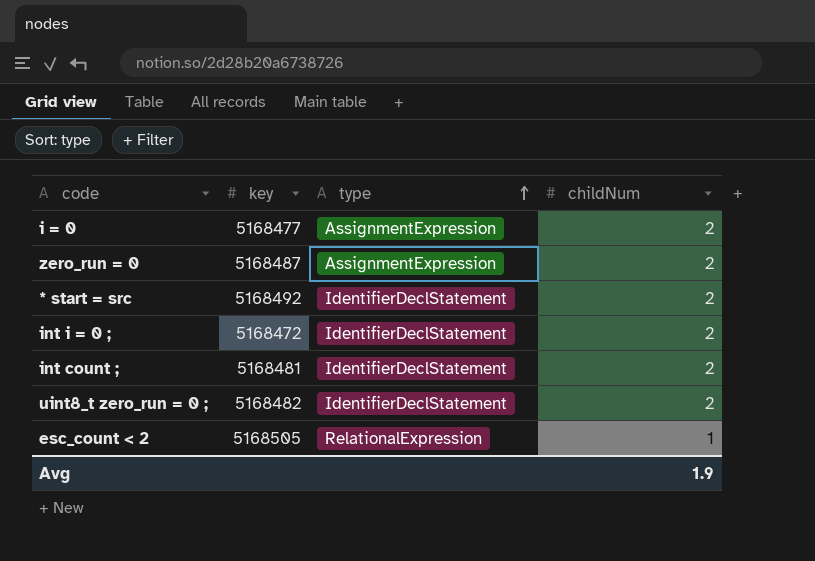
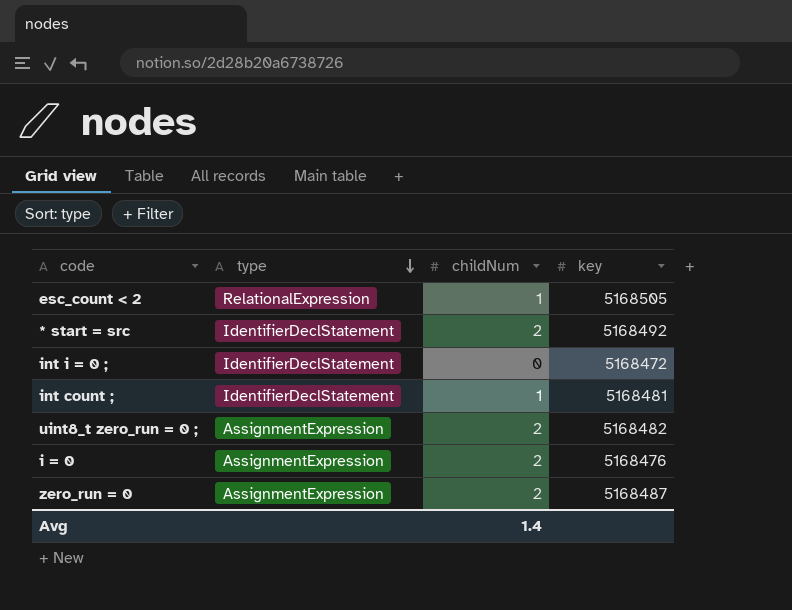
row order: type ascending -> type descending
column key | position: 2 -> 4
int i = 0 ; | childNum: 2 -> 0
int count ; | childNum: 2 -> 1
uint8_t zero_run = 0 ; | type: IdentifierDeclStatement -> AssignmentExpression
i = 0 | key: 5168477 -> 5168476
Avg | childNum: 1.9 -> 1.4

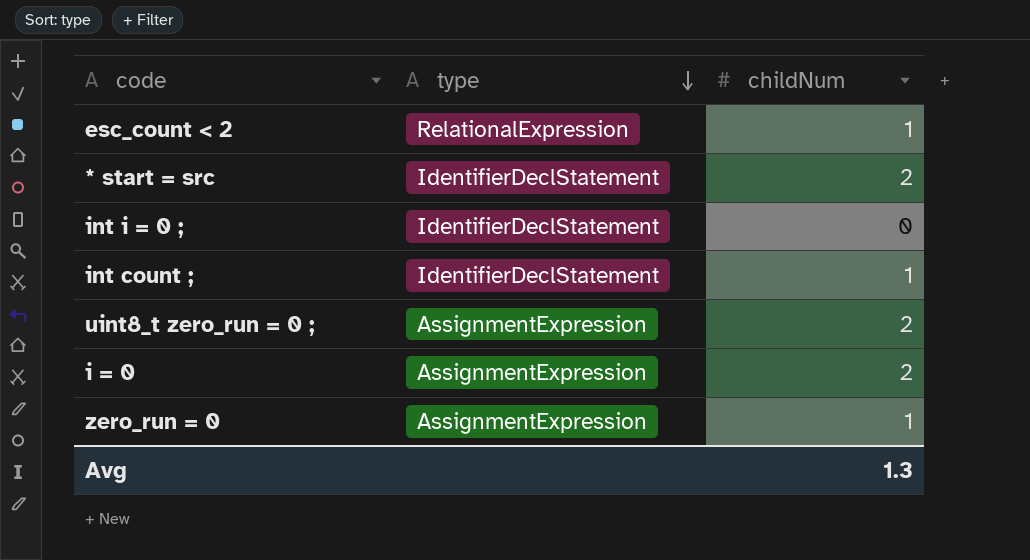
column key | position: 4 -> none
zero_run = 0 | childNum: 2 -> 1
Avg | childNum: 1.4 -> 1.3

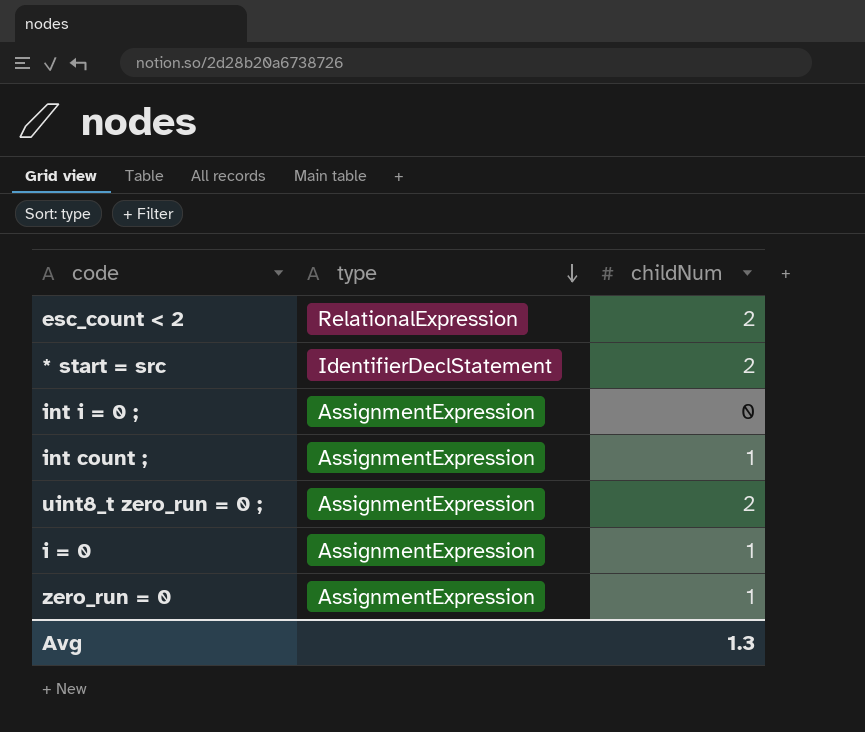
esc_count < 2 | childNum: 1 -> 2
int i = 0 ; | type: IdentifierDeclStatement -> AssignmentExpression
int count ; | type: IdentifierDeclStatement -> AssignmentExpression
i = 0 | childNum: 2 -> 1

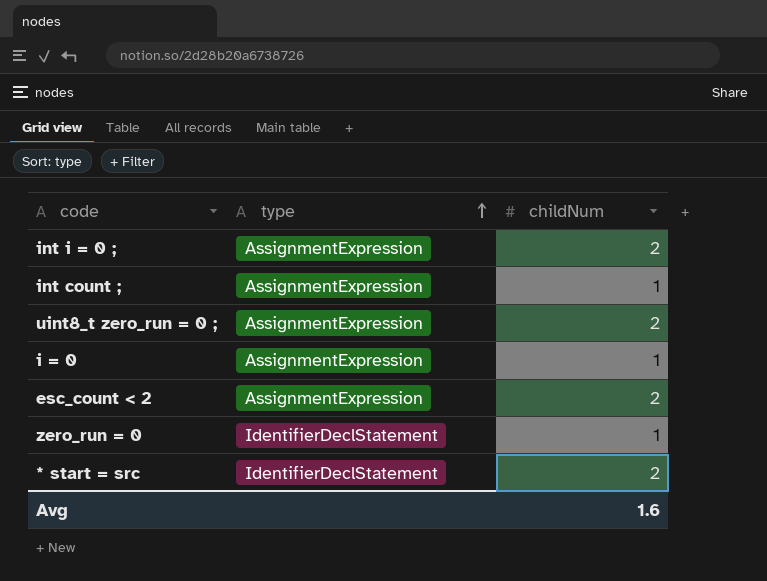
row order: type descending -> type ascending
int i = 0 ; | childNum: 0 -> 2
esc_count < 2 | type: RelationalExpression -> AssignmentExpression
zero_run = 0 | type: AssignmentExpression -> IdentifierDeclStatement
Avg | childNum: 1.3 -> 1.6

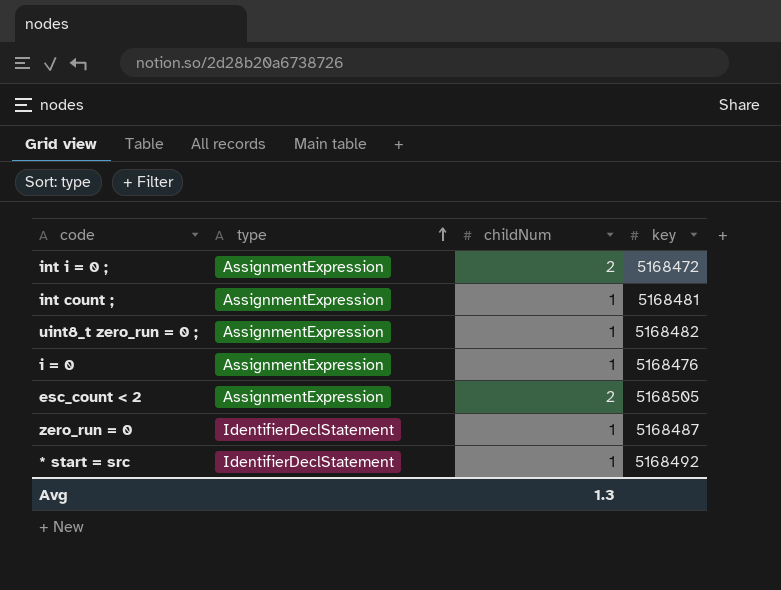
column key | position: none -> 4
uint8_t zero_run = 0 ; | childNum: 2 -> 1
* start = src | childNum: 2 -> 1
Avg | childNum: 1.6 -> 1.3

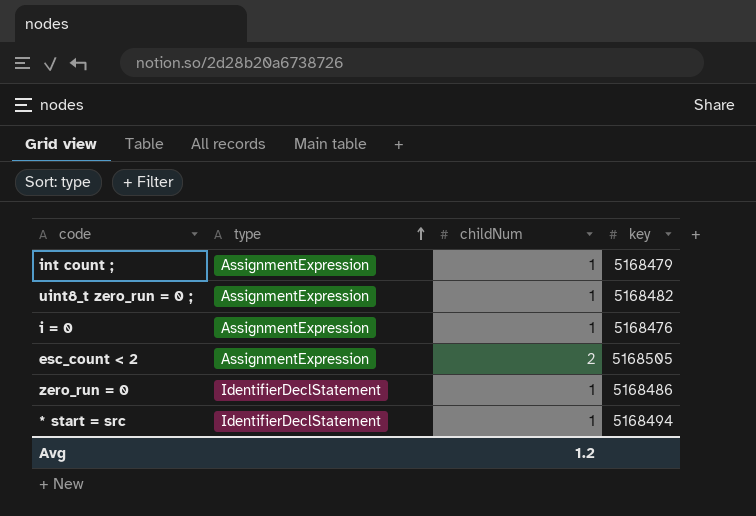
row int i = 0 ;: AssignmentExpression | 2 | 5168472 -> none
int count ; | key: 5168481 -> 5168479
zero_run = 0 | key: 5168487 -> 5168486
* start = src | key: 5168492 -> 5168494
Avg | childNum: 1.3 -> 1.2

